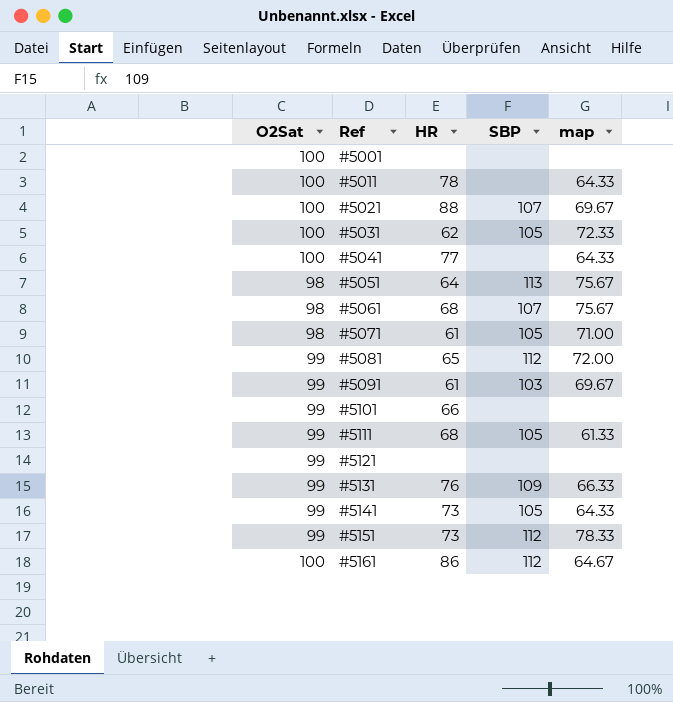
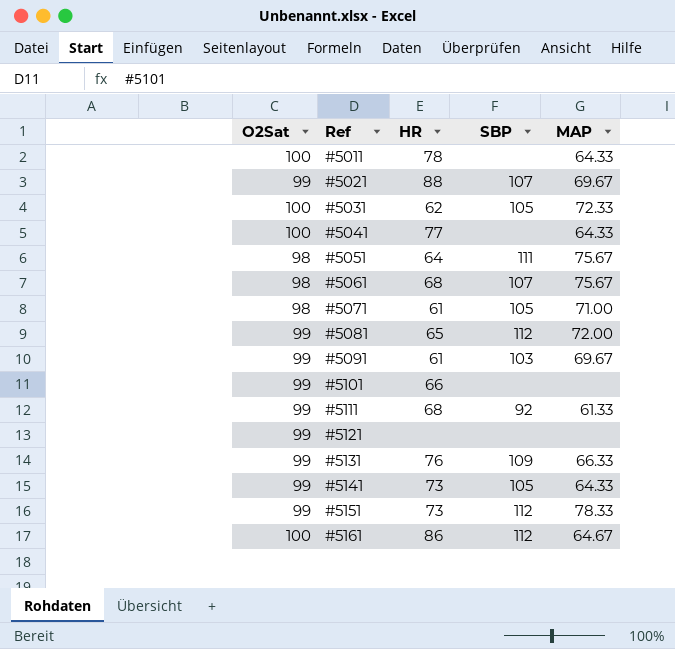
column name: map -> MAP
row #5001: 100 | none | none | none -> none
#5021 | O2Sat: 100 -> 99
#5051 | SBP: 113 -> 111
#5111 | SBP: 105 -> 92

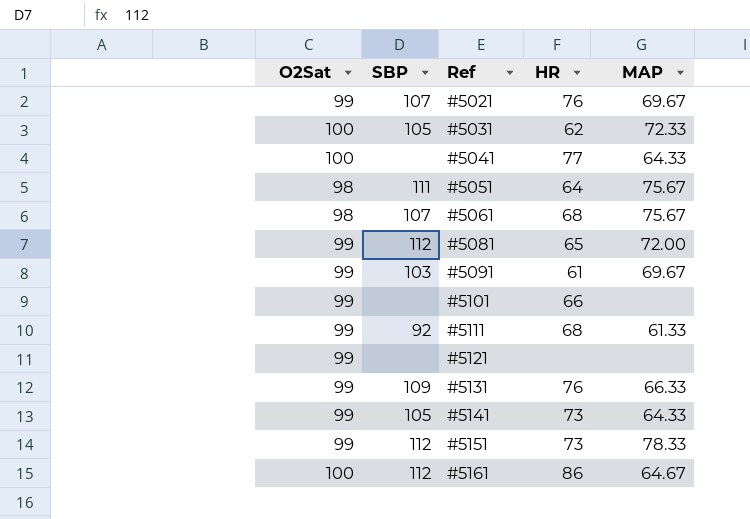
column SBP | position: 4 -> 2
row #5011: 100 | 78 | none | 64.33 -> none
row #5071: 98 | 61 | 105 | 71.00 -> none
#5021 | HR: 88 -> 76

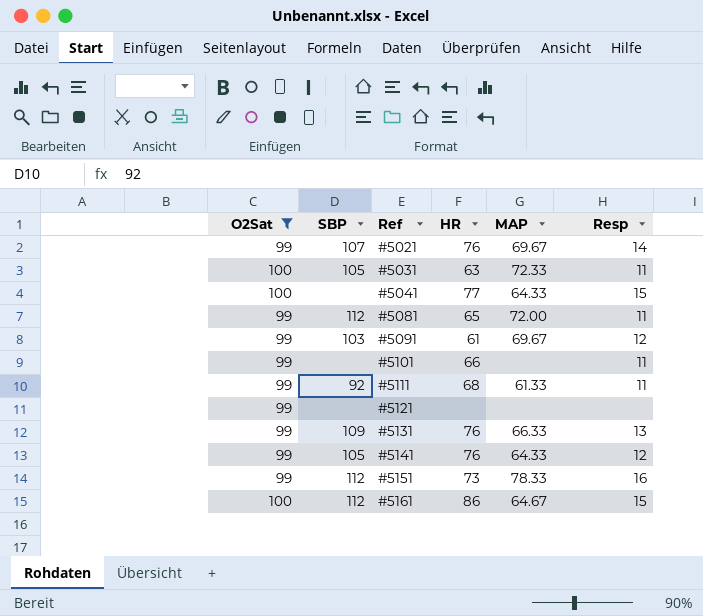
filter: none -> O2Sat != 98
column Resp | position: none -> 6
#5031 | HR: 62 -> 63
#5141 | HR: 73 -> 76

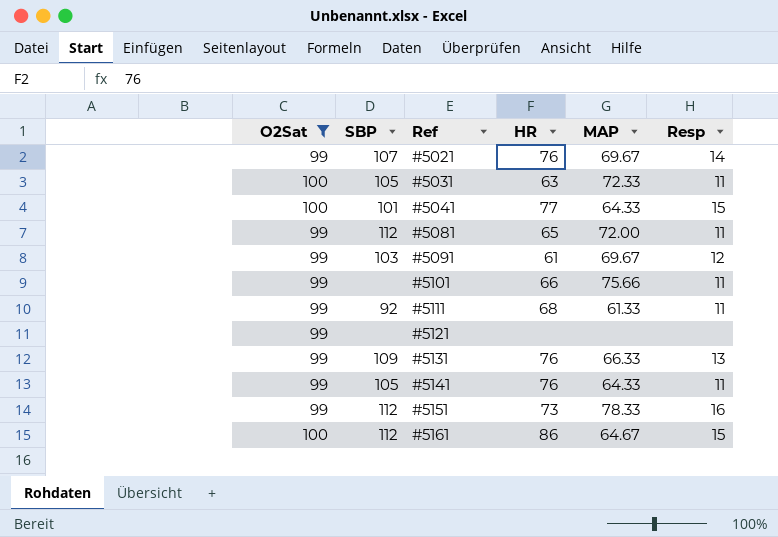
#5041 | SBP: none -> 101
#5101 | MAP: none -> 75.66
#5141 | Resp: 12 -> 11

